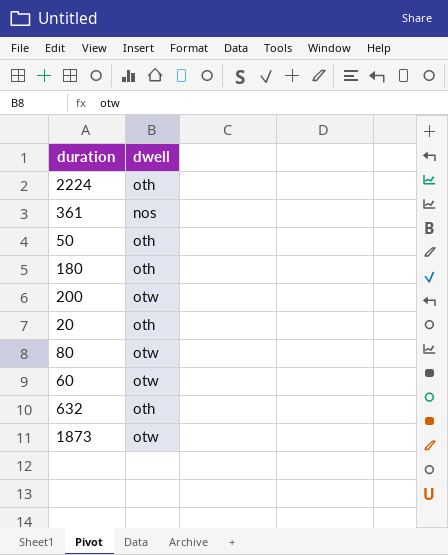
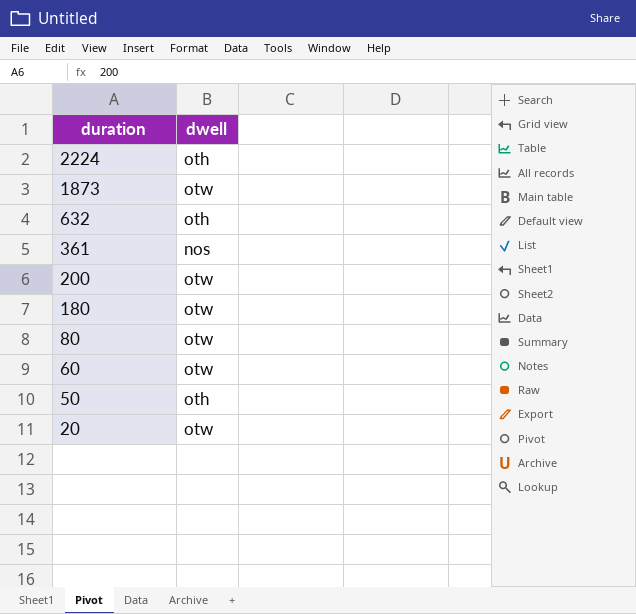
row order: none -> duration descending
180 | dwell: oth -> otw
20 | dwell: oth -> otw

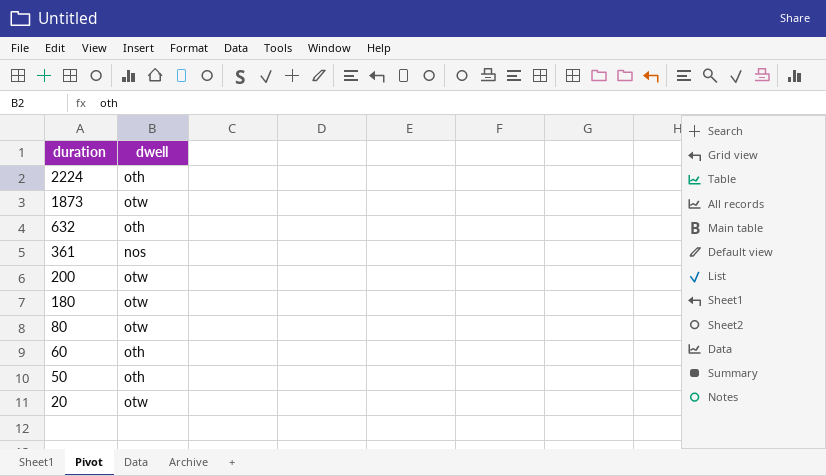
60 | dwell: otw -> oth

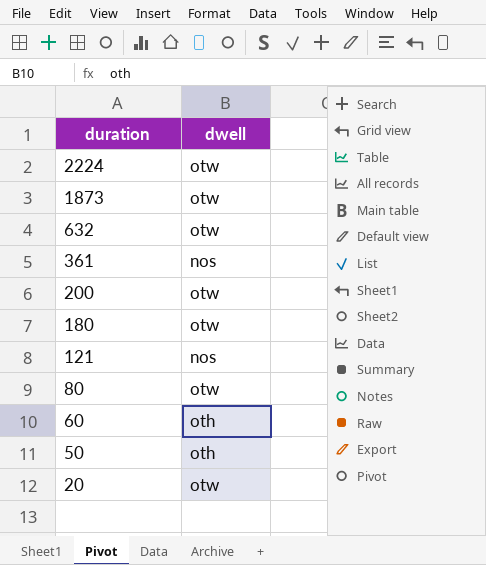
2224 | dwell: oth -> otw
632 | dwell: oth -> otw
row 121: none -> nos

